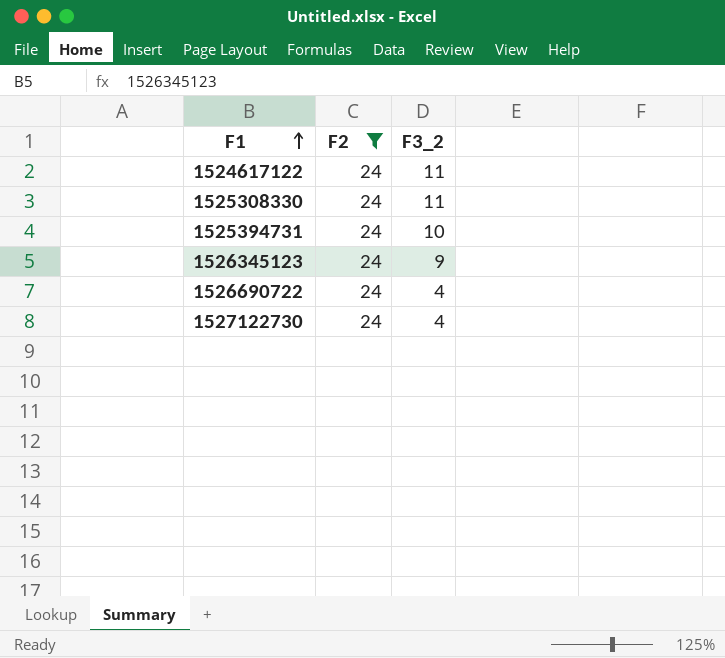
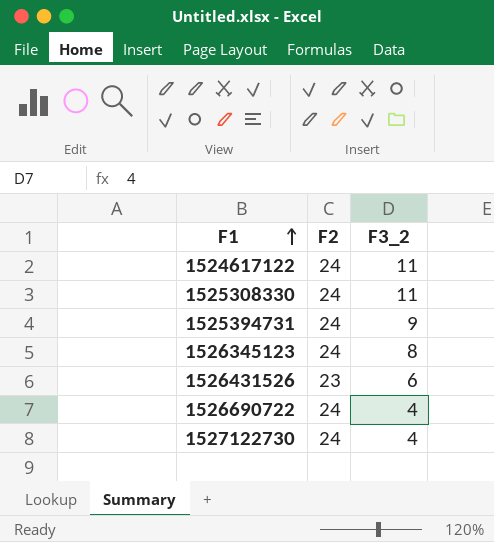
filter: F2 = 24 -> none
1525394731 | F3_2: 10 -> 9
1526345123 | F3_2: 9 -> 8

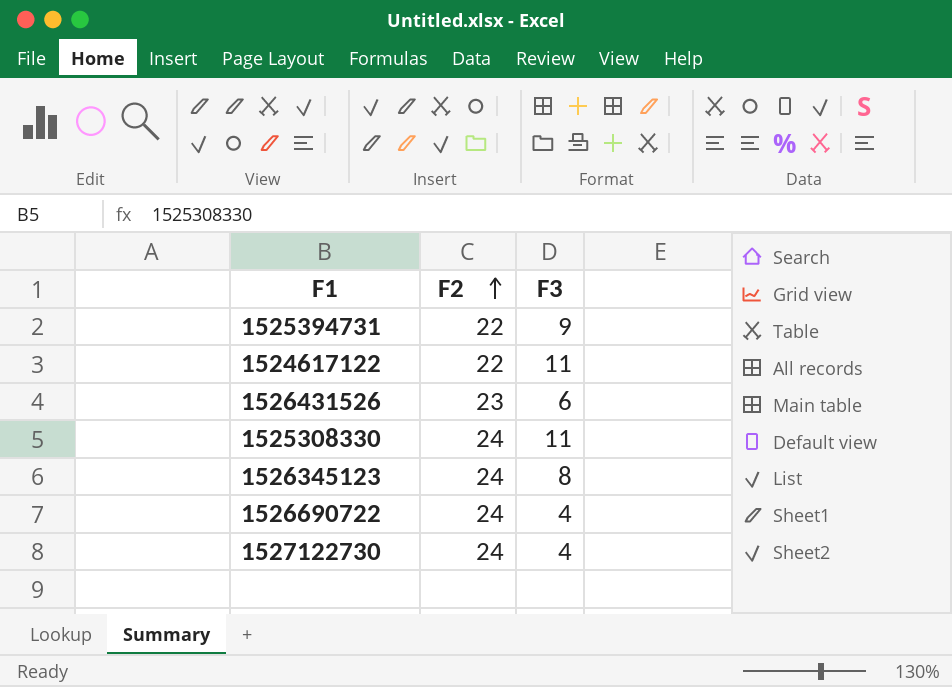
row order: F1 ascending -> F2 ascending
column name: F3_2 -> F3
1525394731 | F2: 24 -> 22
1524617122 | F2: 24 -> 22

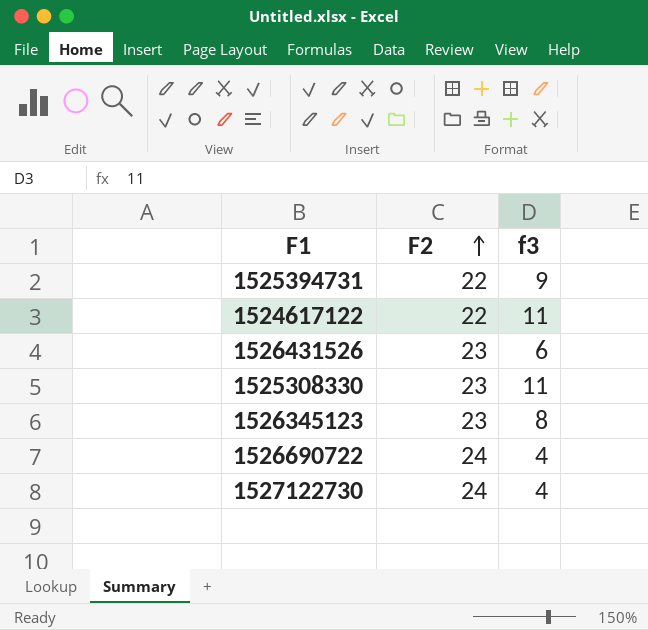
column name: F3 -> f3
1525308330 | F2: 24 -> 23
1526345123 | F2: 24 -> 23

